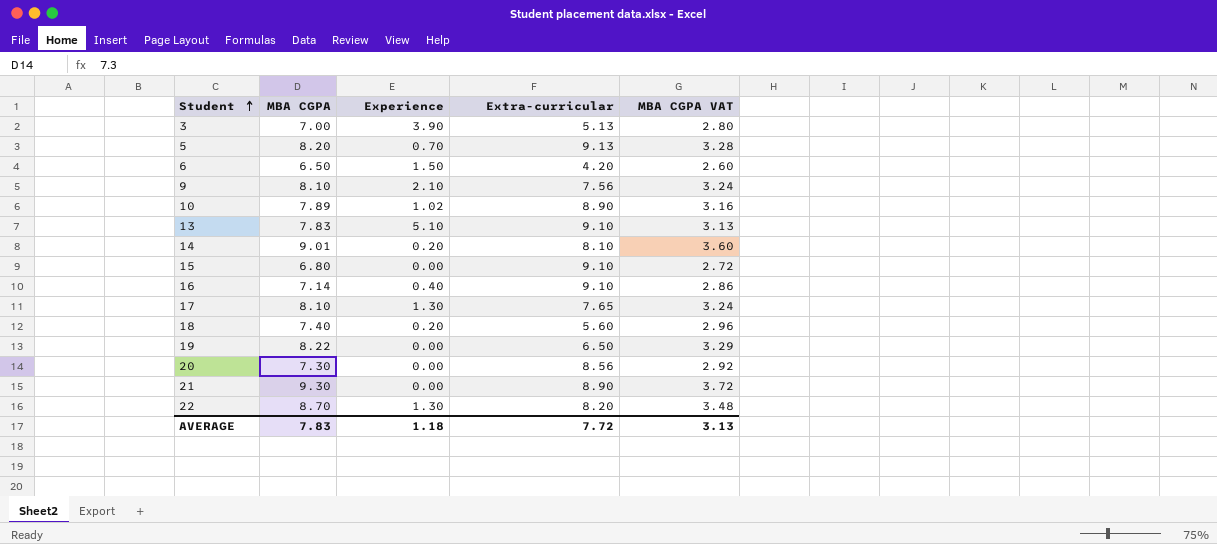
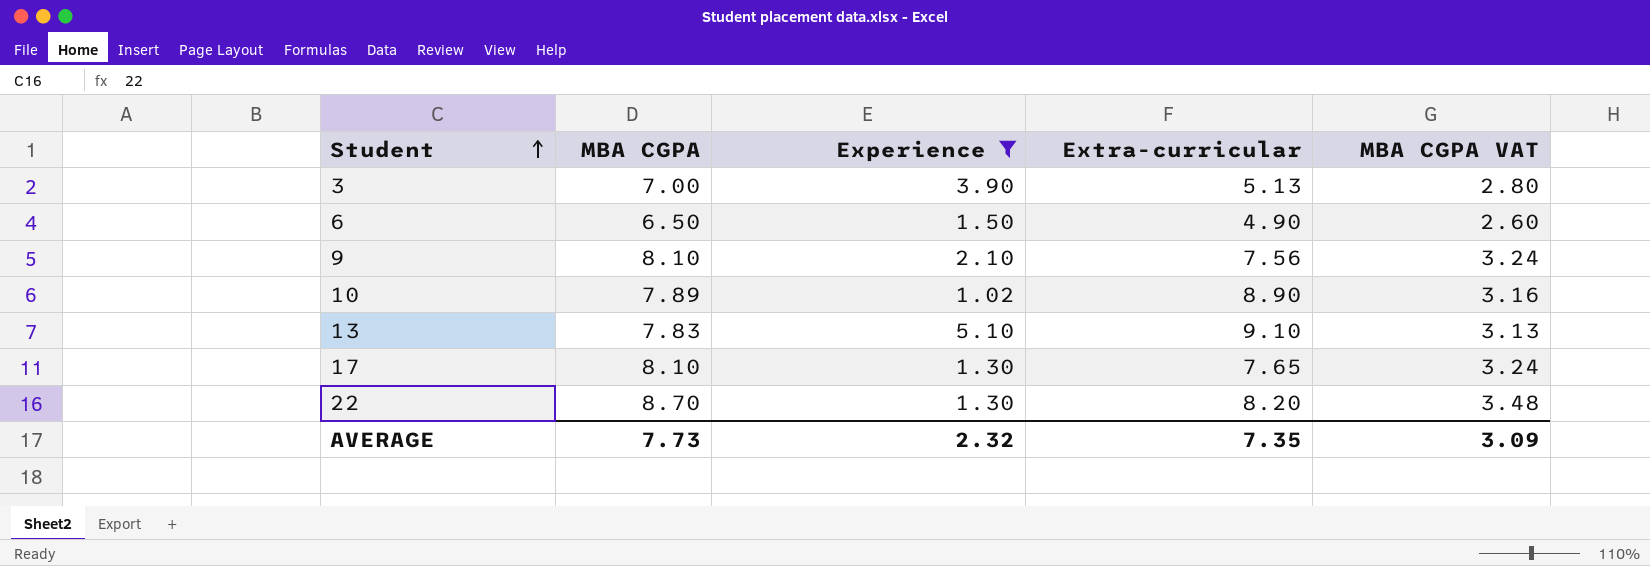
filter: none -> Experience >= 1.02
6 | Extra-curricular: 4.20 -> 4.90
AVERAGE | MBA CGPA: 7.83 -> 7.73
AVERAGE | Experience: 1.18 -> 2.32
AVERAGE | Extra-curricular: 7.72 -> 7.35
AVERAGE | MBA CGPA VAT: 3.13 -> 3.09

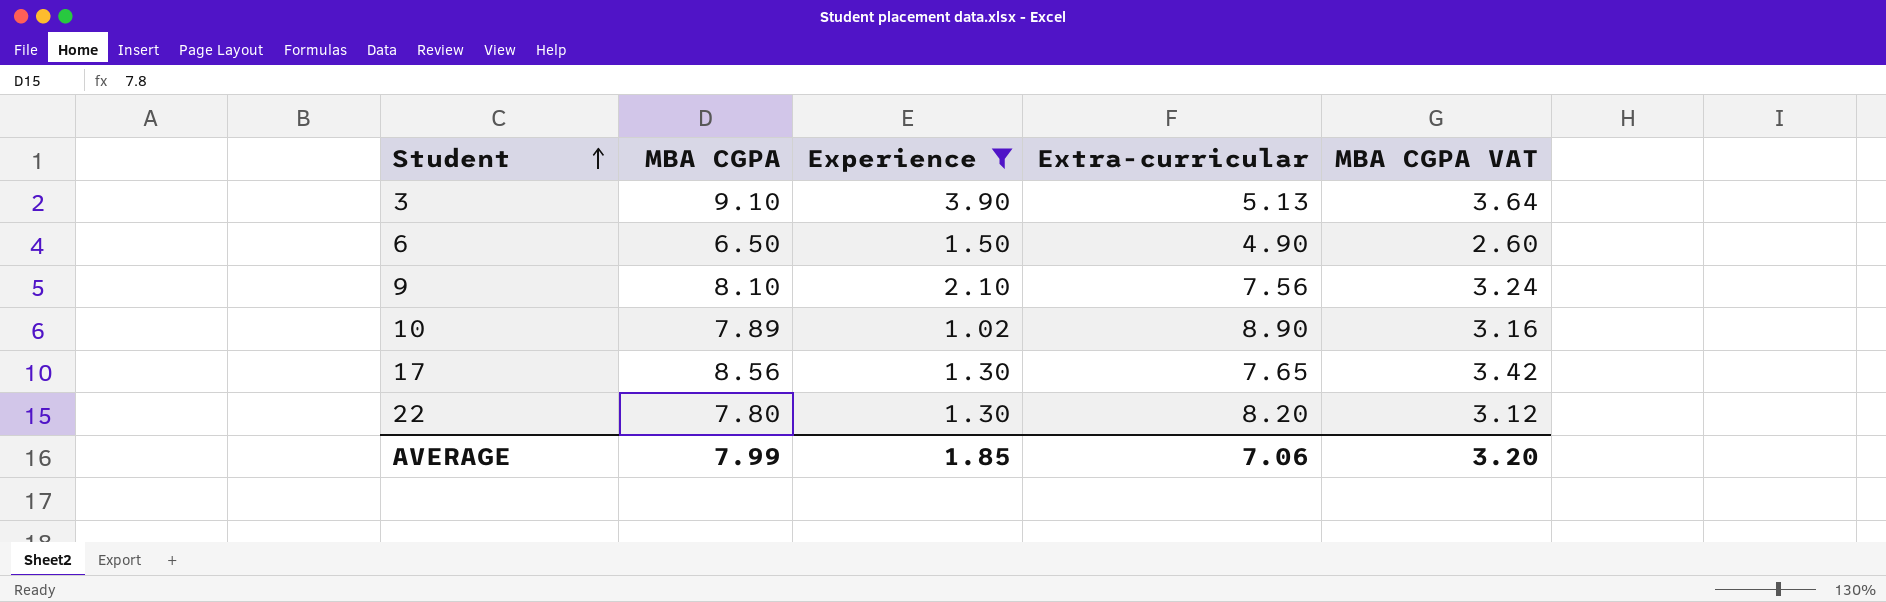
row 13: 7.83 | 5.10 | 9.10 | 3.13 -> none
3 | MBA CGPA: 7.00 -> 9.10
3 | MBA CGPA VAT: 2.80 -> 3.64
17 | MBA CGPA: 8.10 -> 8.56
17 | MBA CGPA VAT: 3.24 -> 3.42
22 | MBA CGPA: 8.70 -> 7.80
22 | MBA CGPA VAT: 3.48 -> 3.12
AVERAGE | MBA CGPA: 7.73 -> 7.99
AVERAGE | Experience: 2.32 -> 1.85
AVERAGE | Extra-curricular: 7.35 -> 7.06
AVERAGE | MBA CGPA VAT: 3.09 -> 3.20

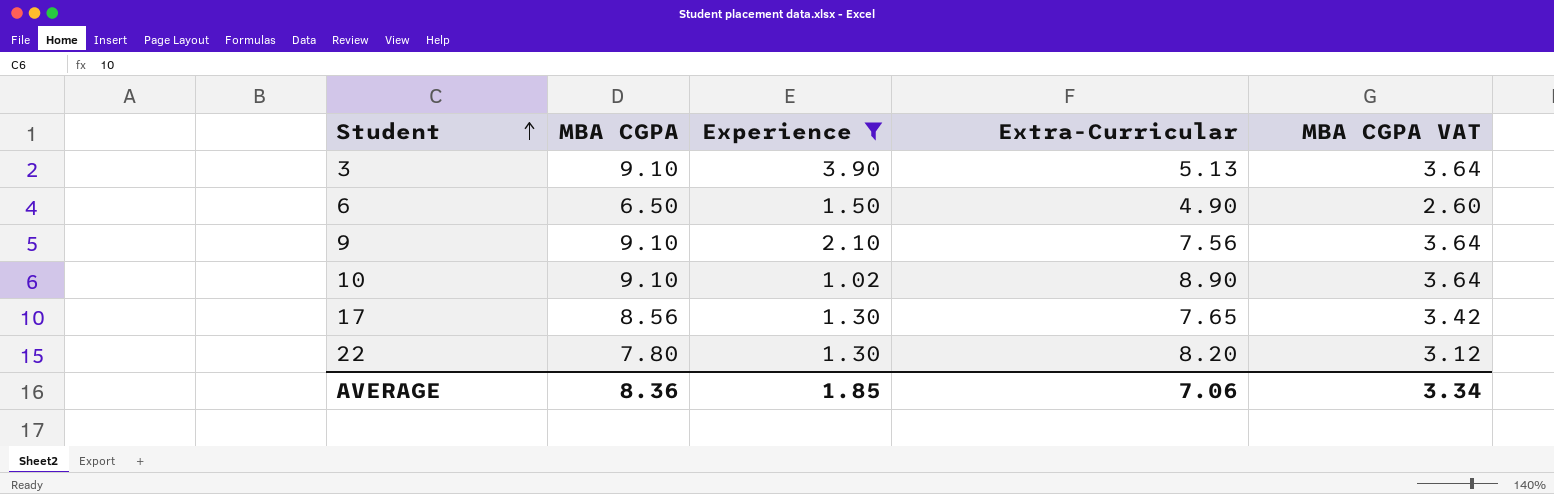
column name: Extra-curricular -> Extra-Curricular
9 | MBA CGPA: 8.10 -> 9.10
9 | MBA CGPA VAT: 3.24 -> 3.64
10 | MBA CGPA: 7.89 -> 9.10
10 | MBA CGPA VAT: 3.16 -> 3.64
AVERAGE | MBA CGPA: 7.99 -> 8.36
AVERAGE | MBA CGPA VAT: 3.20 -> 3.34

